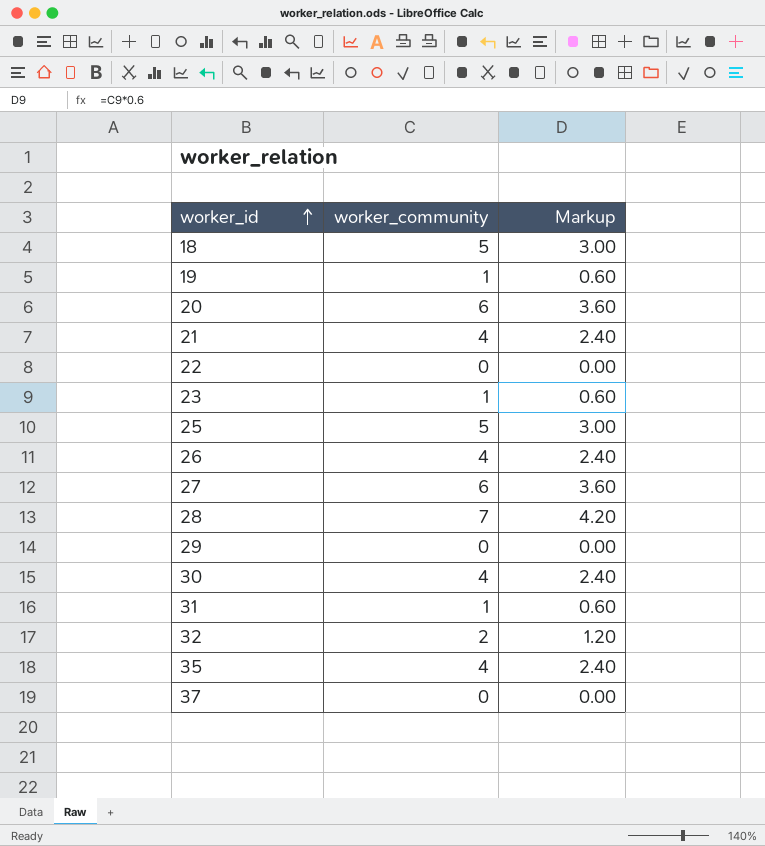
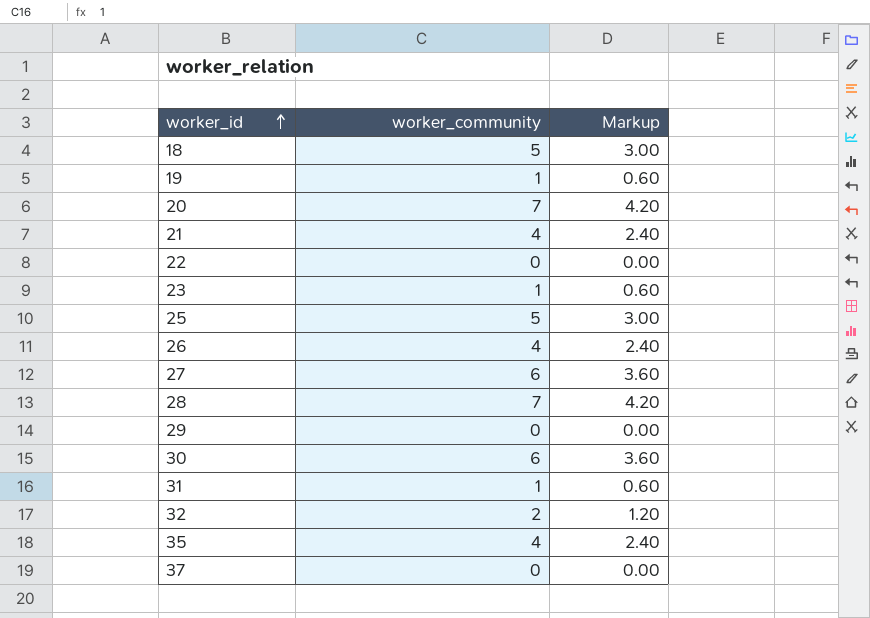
20 | worker_community: 6 -> 7
20 | Markup: 3.60 -> 4.20
30 | worker_community: 4 -> 6
30 | Markup: 2.40 -> 3.60

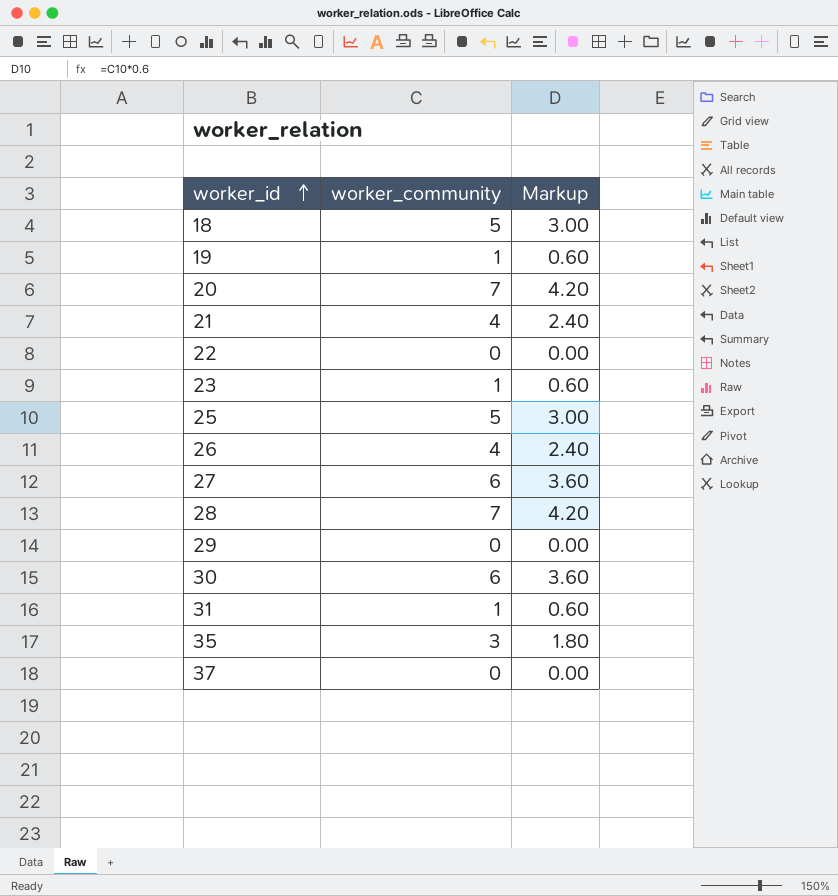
row 32: 2 | 1.20 -> none
35 | worker_community: 4 -> 3
35 | Markup: 2.40 -> 1.80

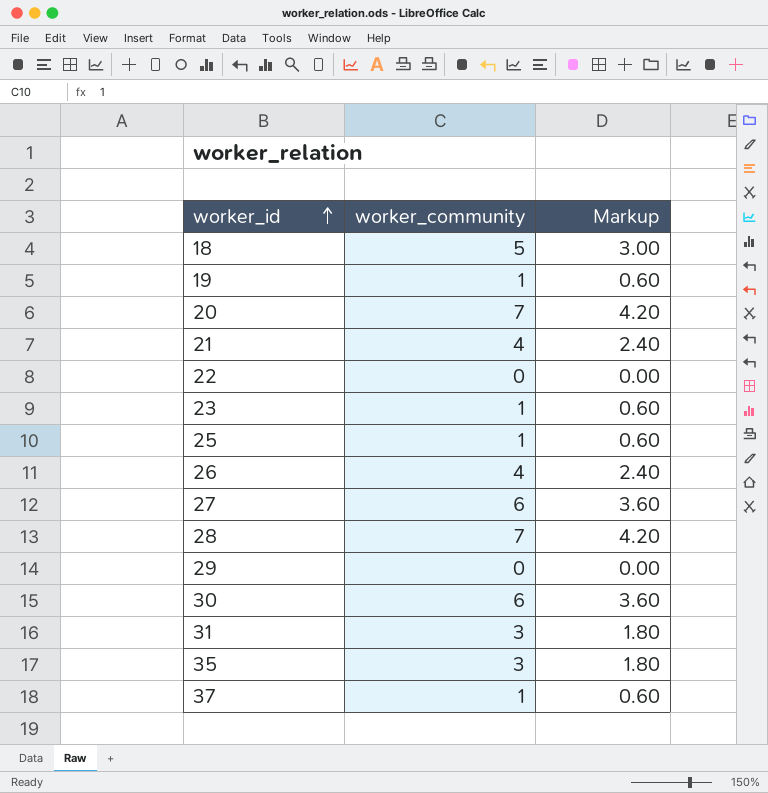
25 | worker_community: 5 -> 1
25 | Markup: 3.00 -> 0.60
31 | worker_community: 1 -> 3
31 | Markup: 0.60 -> 1.80
37 | worker_community: 0 -> 1
37 | Markup: 0.00 -> 0.60

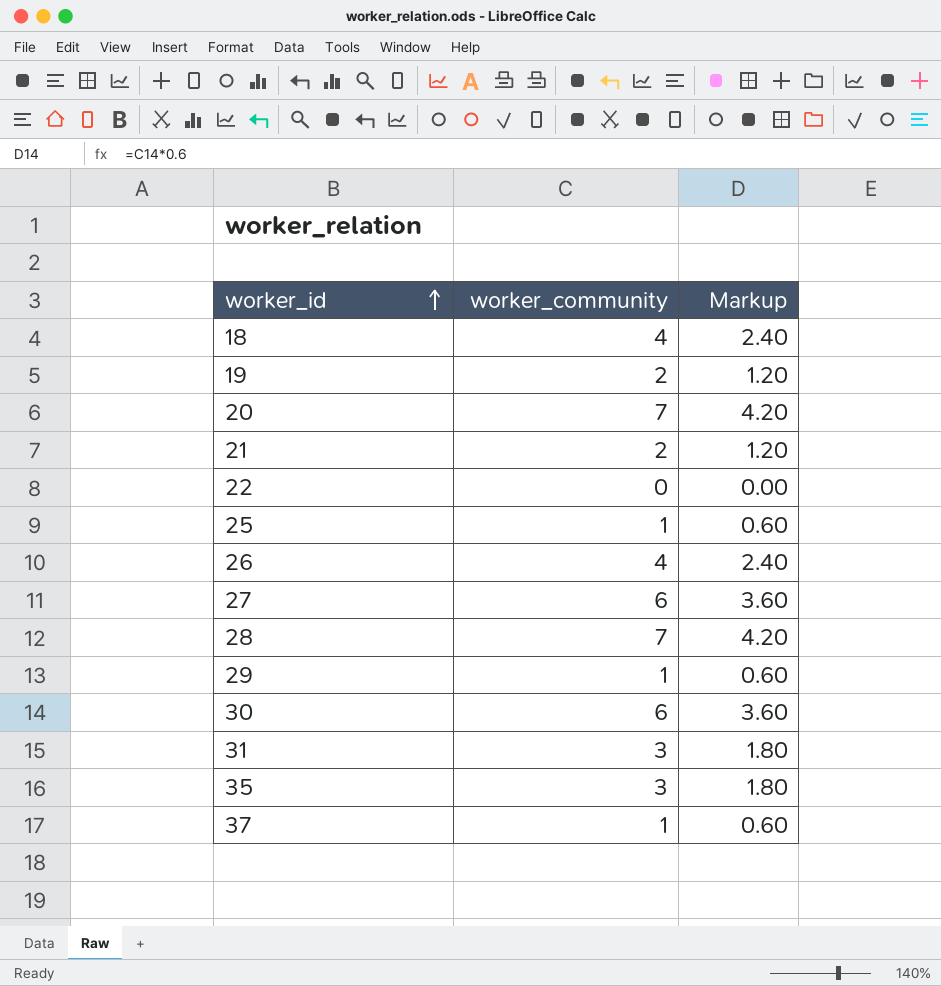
row 23: 1 | 0.60 -> none
18 | worker_community: 5 -> 4
18 | Markup: 3.00 -> 2.40
19 | worker_community: 1 -> 2
19 | Markup: 0.60 -> 1.20
21 | worker_community: 4 -> 2
21 | Markup: 2.40 -> 1.20
29 | worker_community: 0 -> 1
29 | Markup: 0.00 -> 0.60

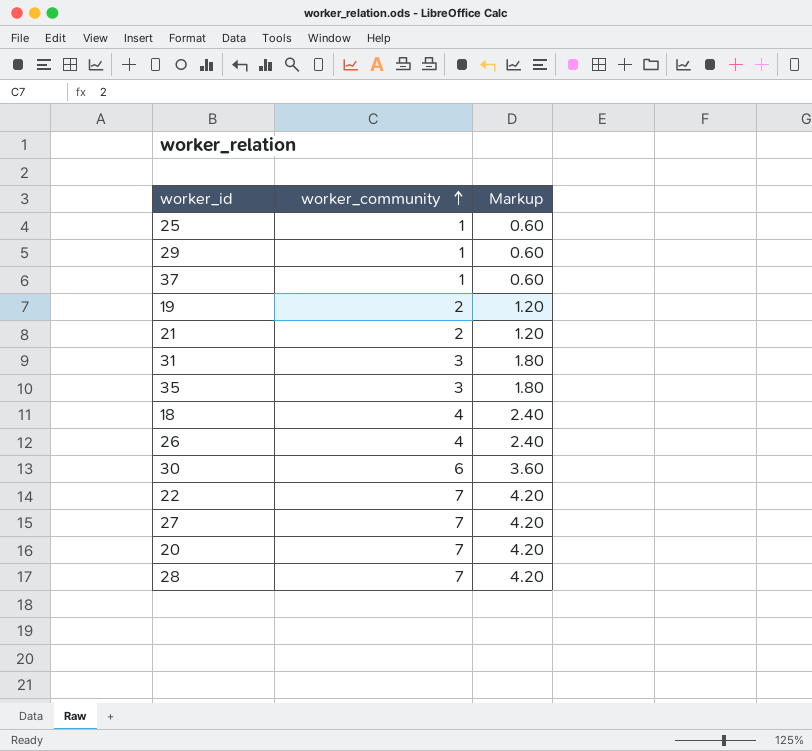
row order: worker_id ascending -> worker_community ascending
22 | worker_community: 0 -> 7
22 | Markup: 0.00 -> 4.20
27 | worker_community: 6 -> 7
27 | Markup: 3.60 -> 4.20

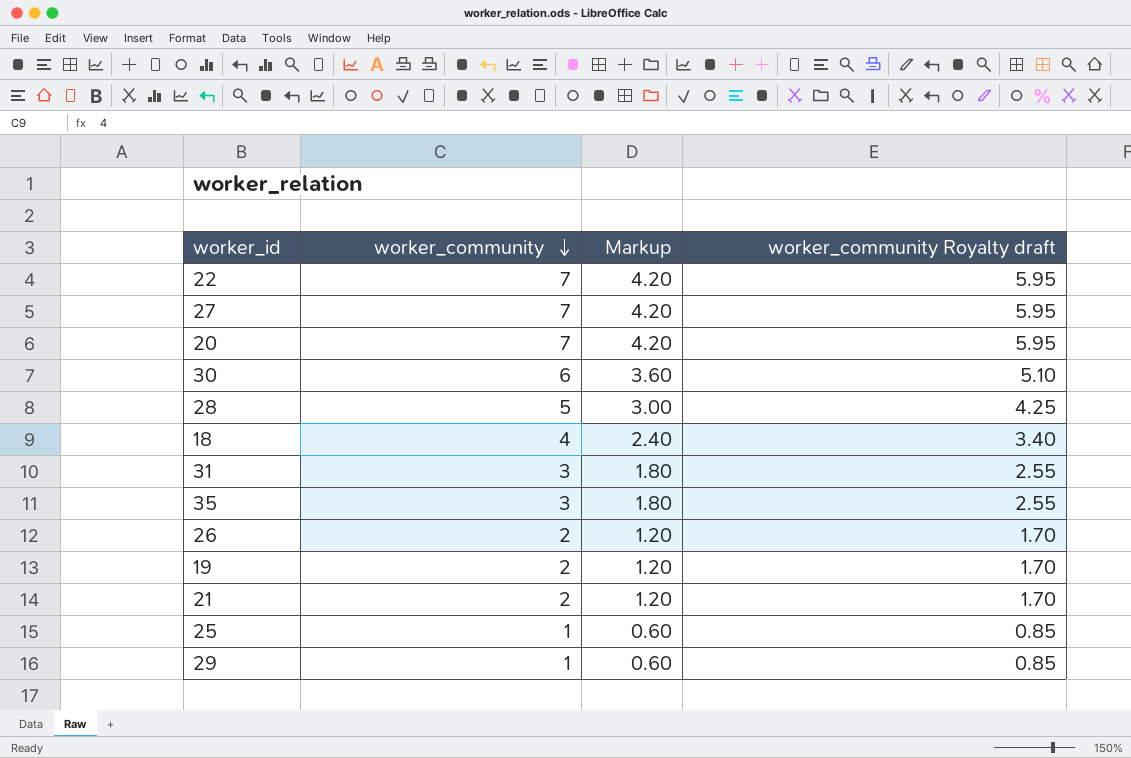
row order: worker_community ascending -> worker_community descending
column worker_community Royalty draft | formula: none -> [worker_community] * 0.85
row 37: 1 | 0.60 -> none
28 | worker_community: 7 -> 5
28 | Markup: 4.20 -> 3.00
26 | worker_community: 4 -> 2
26 | Markup: 2.40 -> 1.20

